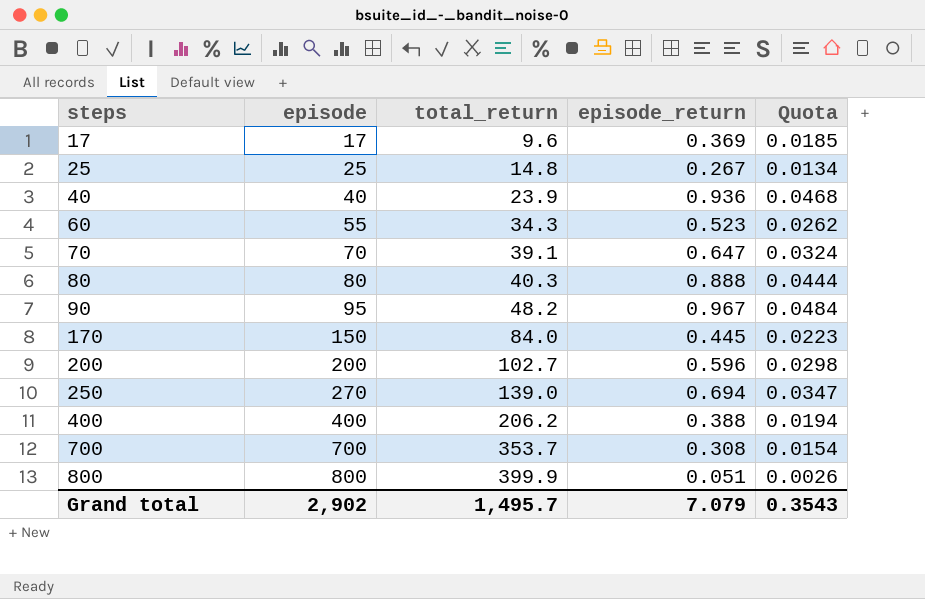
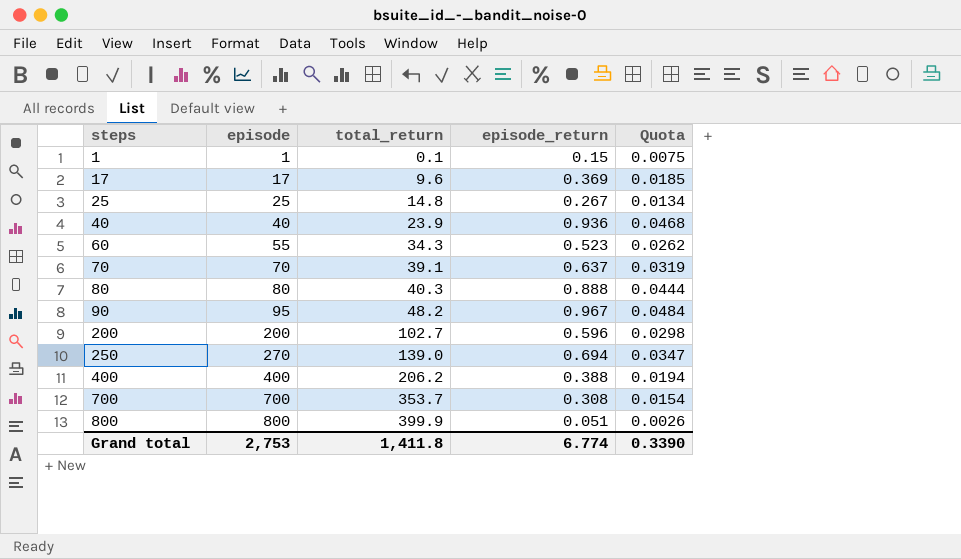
row 170: 150 | 84.0 | 0.445 | 0.0223 -> none
row 1: none -> 1 | 0.1 | 0.15 | 0.0075
70 | episode_return: 0.647 -> 0.637
70 | Quota: 0.0324 -> 0.0319
Grand total | episode: 2,902 -> 2,753
Grand total | total_return: 1,495.7 -> 1,411.8
Grand total | episode_return: 7.079 -> 6.774
Grand total | Quota: 0.3543 -> 0.3390

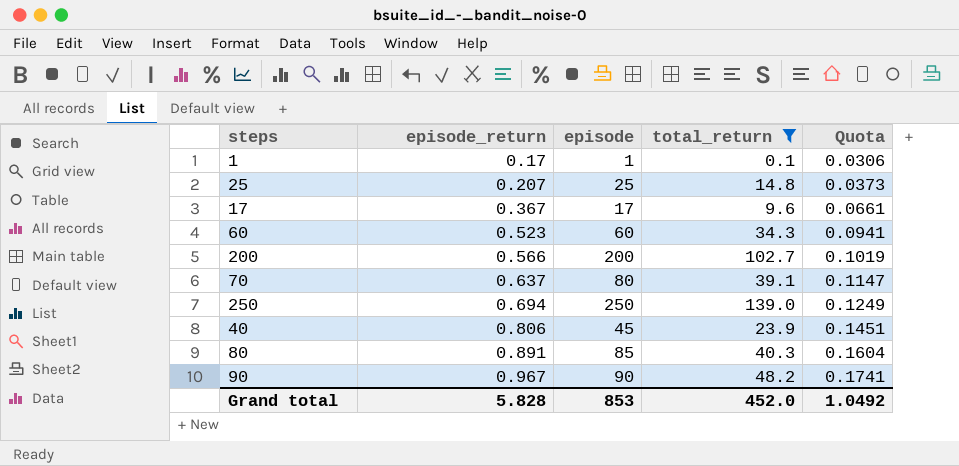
filter: none -> total_return <= 139.0
row order: steps ascending -> episode_return ascending
column episode_return | position: 4 -> 2
column Quota | formula: [episode_return] * 0.05 -> [episode_return] * 0.18
1 | episode_return: 0.15 -> 0.17
25 | episode_return: 0.267 -> 0.207
17 | episode_return: 0.369 -> 0.367
60 | episode: 55 -> 60
200 | episode_return: 0.596 -> 0.566
70 | episode: 70 -> 80
250 | episode: 270 -> 250
40 | episode_return: 0.936 -> 0.806
40 | episode: 40 -> 45
80 | episode_return: 0.888 -> 0.891
80 | episode: 80 -> 85
90 | episode: 95 -> 90
Grand total | episode_return: 6.774 -> 5.828
Grand total | episode: 2,753 -> 853
Grand total | total_return: 1,411.8 -> 452.0
Grand total | Quota: 0.3390 -> 1.0492

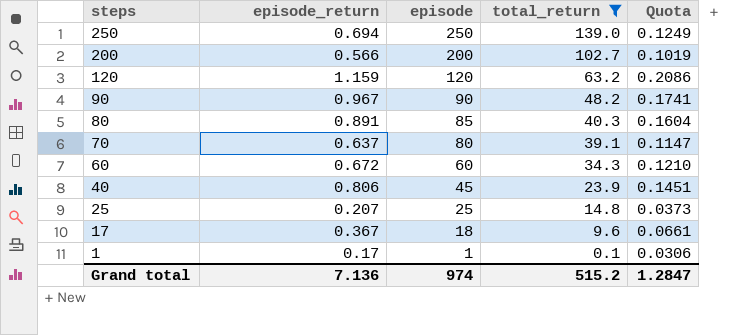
row order: episode_return ascending -> steps descending
row 120: none -> 1.159 | 120 | 63.2 | 0.2086
60 | episode_return: 0.523 -> 0.672
60 | Quota: 0.0941 -> 0.1210
17 | episode: 17 -> 18
Grand total | episode_return: 5.828 -> 7.136
Grand total | episode: 853 -> 974
Grand total | total_return: 452.0 -> 515.2
Grand total | Quota: 1.0492 -> 1.2847

